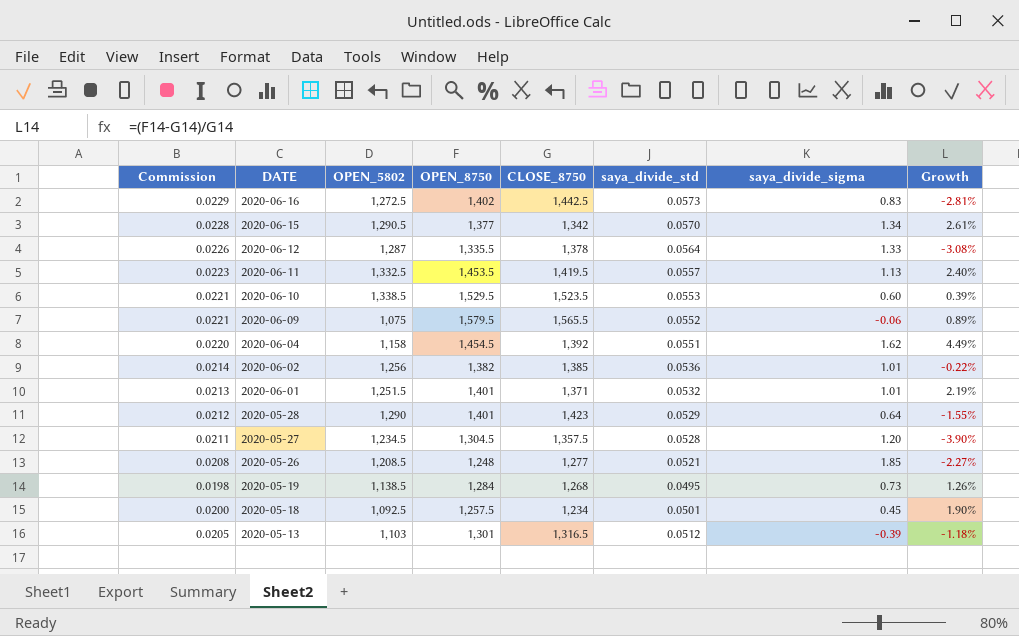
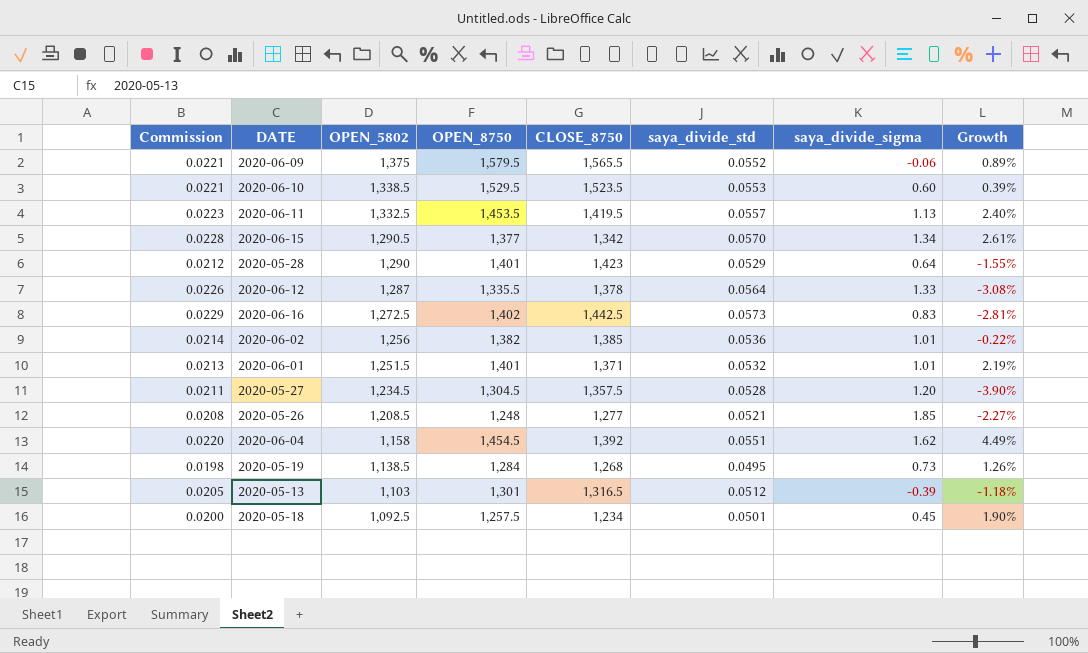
row order: DATE descending -> OPEN_5802 descending
2020-06-09 | OPEN_5802: 1,075 -> 1,375

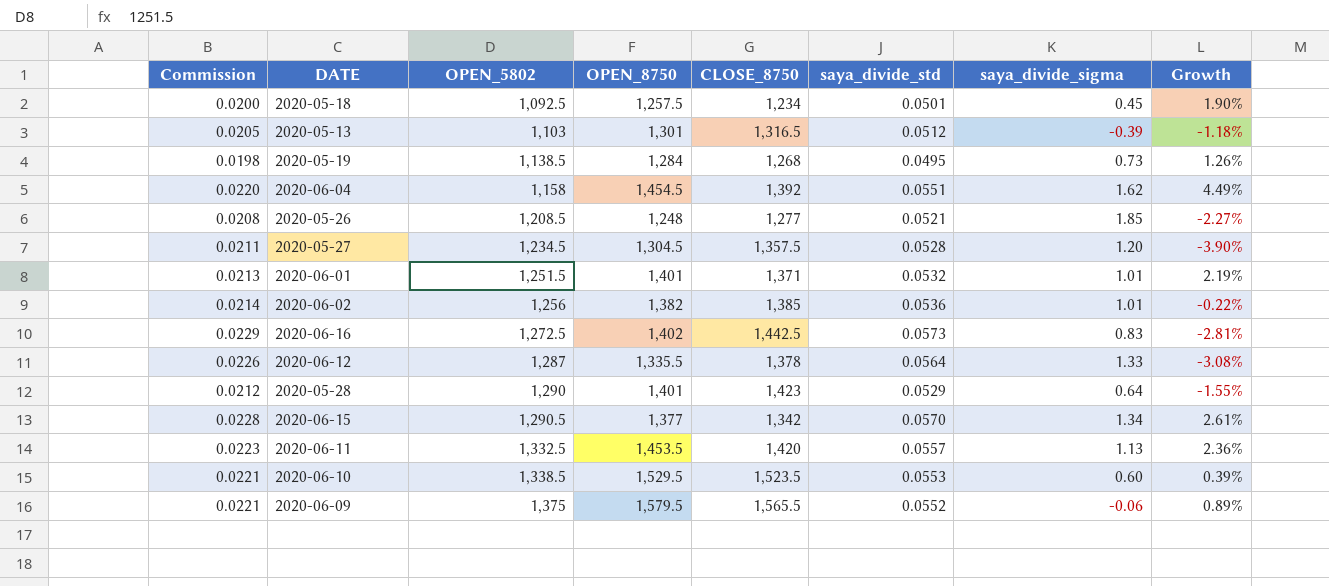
row order: OPEN_5802 descending -> OPEN_5802 ascending
2020-06-11 | CLOSE_8750: 1,419.5 -> 1,420
2020-06-11 | Growth: 2.40% -> 2.36%

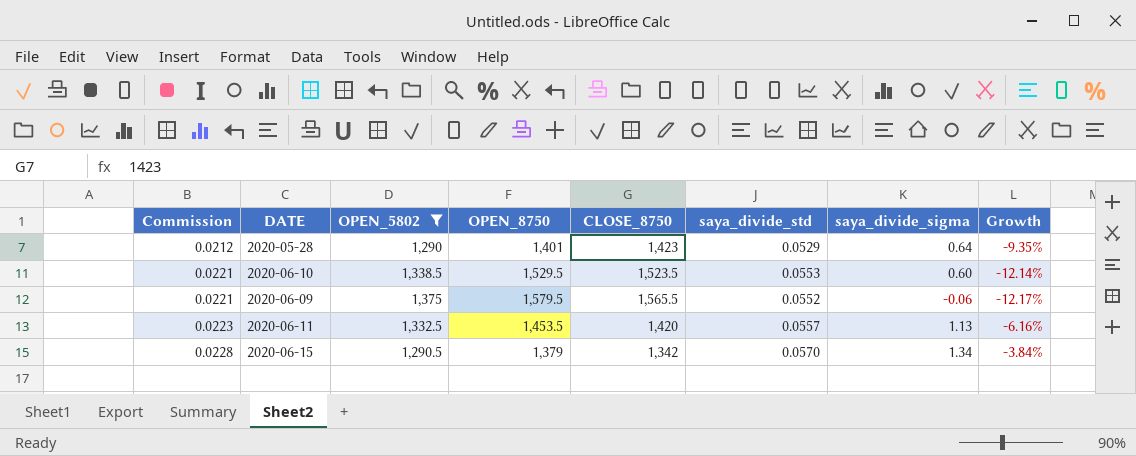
filter: none -> OPEN_5802 >= 1,290
row order: OPEN_5802 ascending -> Commission ascending
column Growth | formula: ([OPEN_8750] - [CLOSE_8750]) / [CLOSE_8750] -> ([OPEN_5802] - [CLOSE_8750]) / [CLOSE_8750]
2020-06-15 | OPEN_8750: 1,377 -> 1,379

